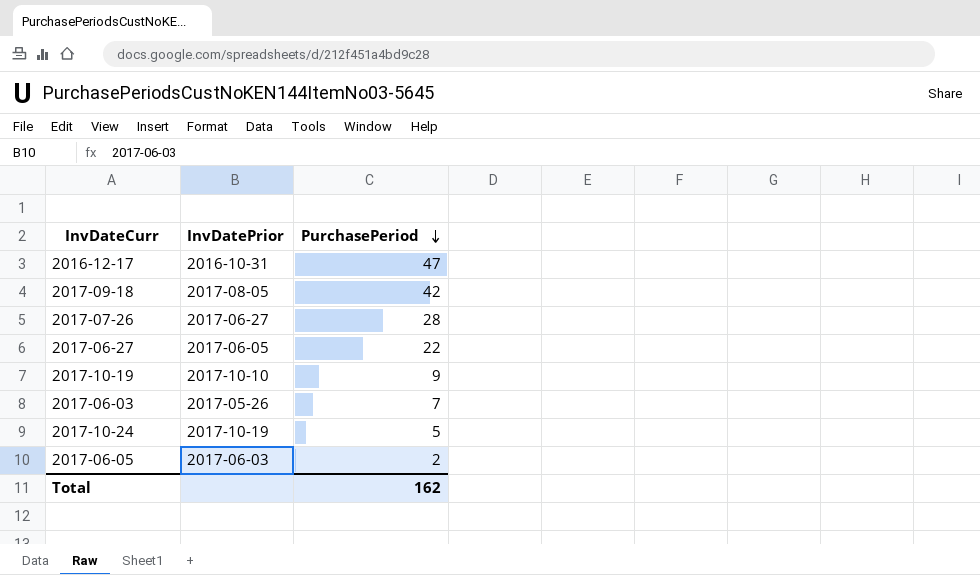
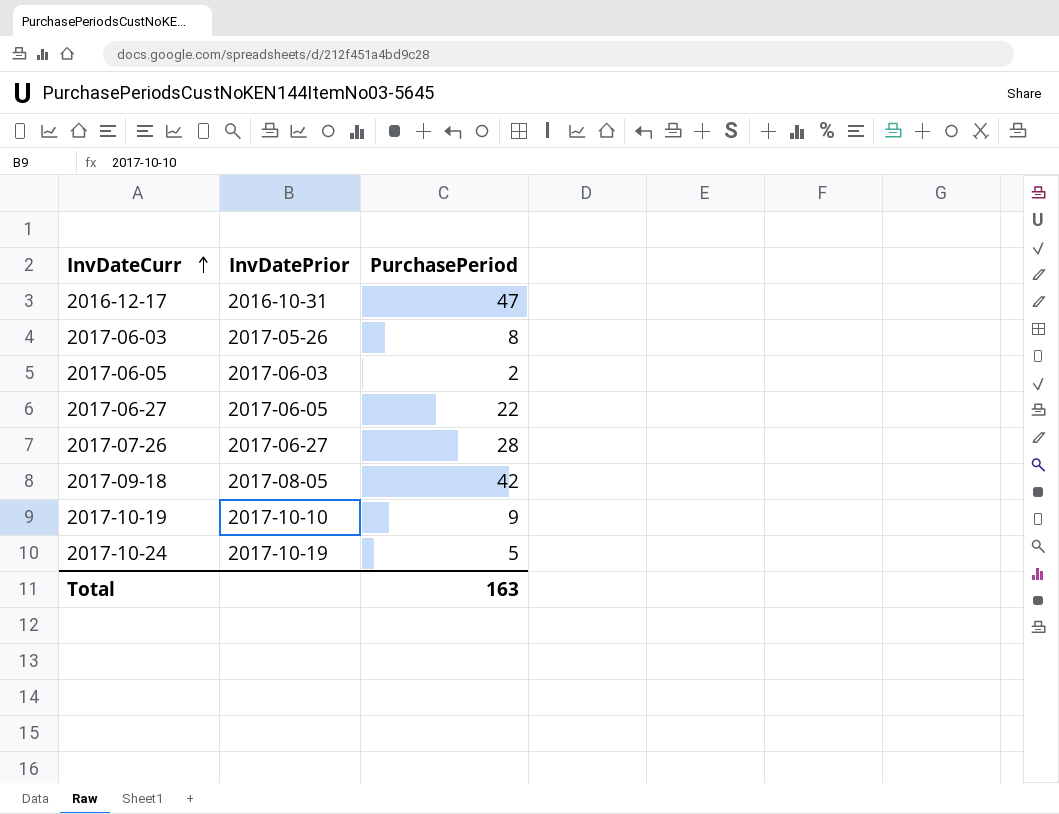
row order: PurchasePeriod descending -> InvDateCurr ascending
2017-06-03 | PurchasePeriod: 7 -> 8
Total | PurchasePeriod: 162 -> 163

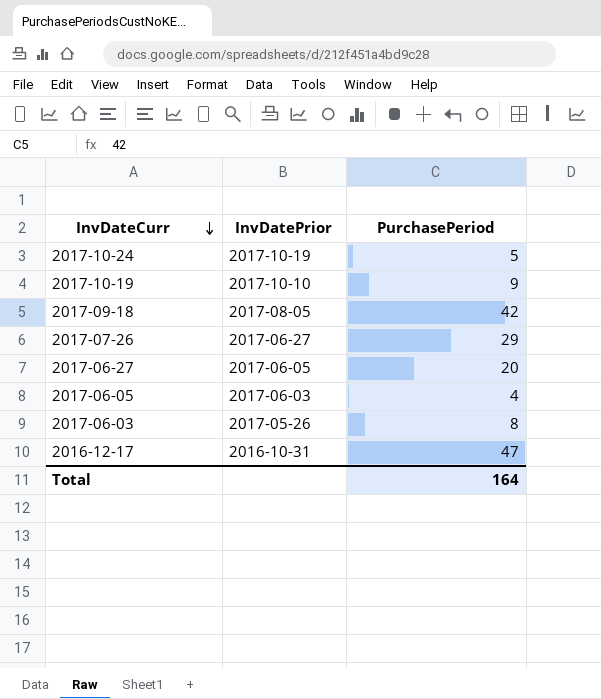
row order: InvDateCurr ascending -> InvDateCurr descending
2017-07-26 | PurchasePeriod: 28 -> 29
2017-06-27 | PurchasePeriod: 22 -> 20
2017-06-05 | PurchasePeriod: 2 -> 4
Total | PurchasePeriod: 163 -> 164

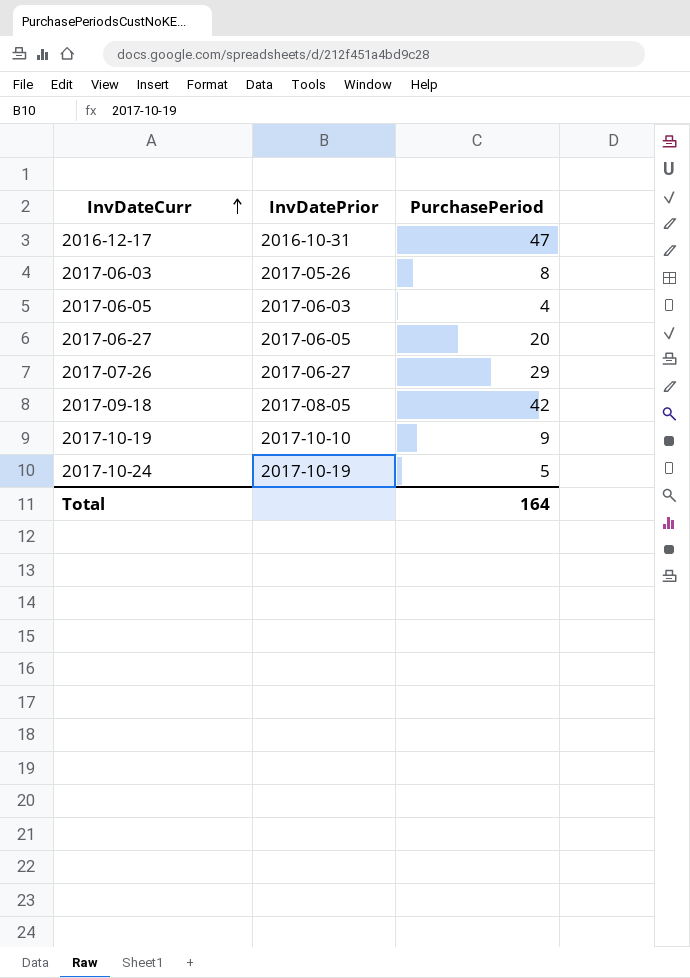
row order: InvDateCurr descending -> InvDateCurr ascending

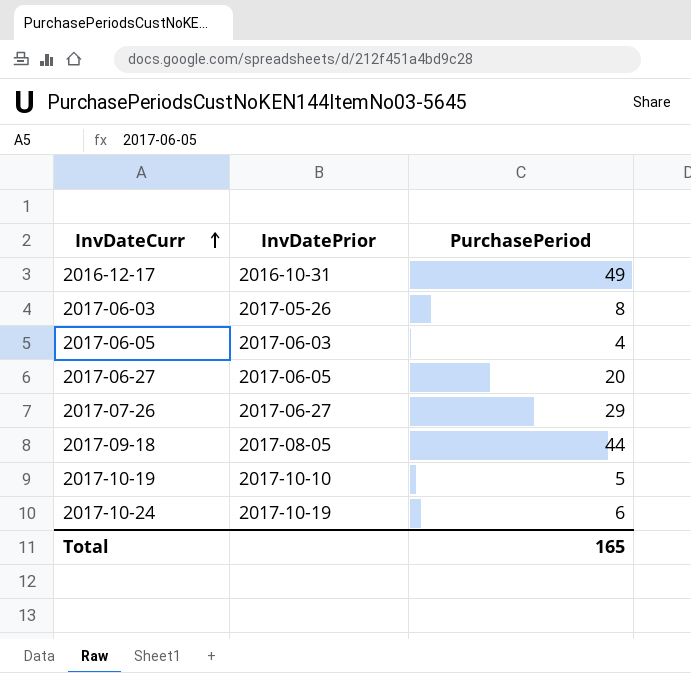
2016-12-17 | PurchasePeriod: 47 -> 49
2017-09-18 | PurchasePeriod: 42 -> 44
2017-10-19 | PurchasePeriod: 9 -> 5
2017-10-24 | PurchasePeriod: 5 -> 6
Total | PurchasePeriod: 164 -> 165

